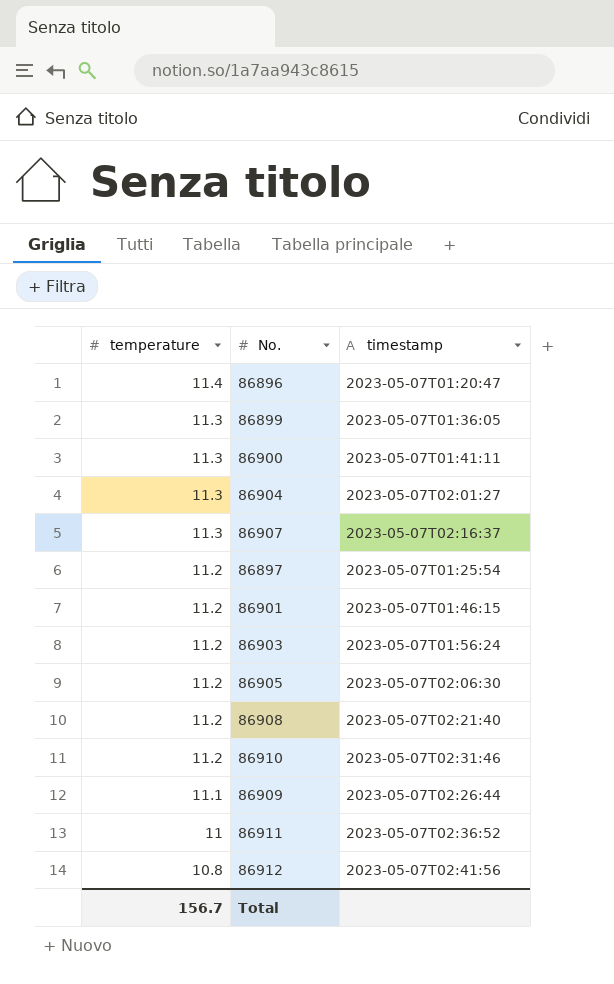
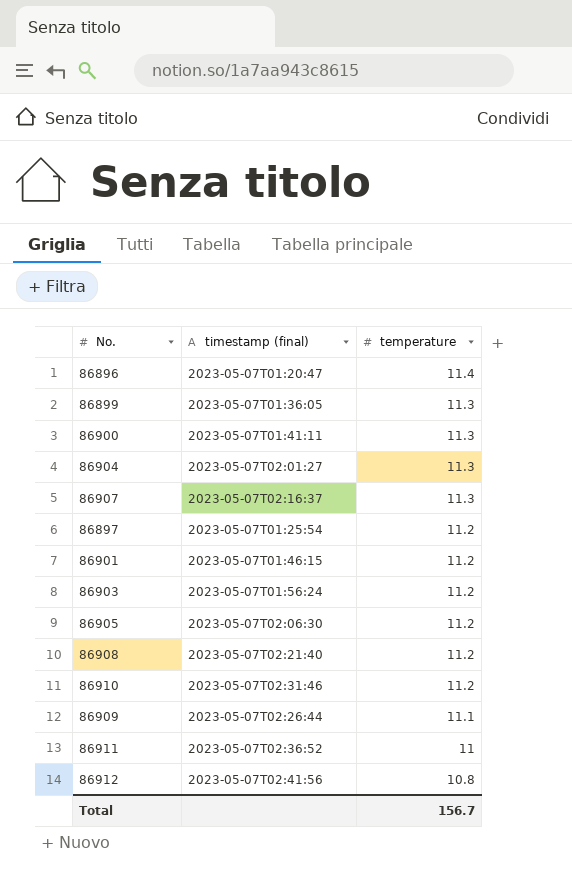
column name: timestamp -> timestamp (final)
column temperature | position: 1 -> 3

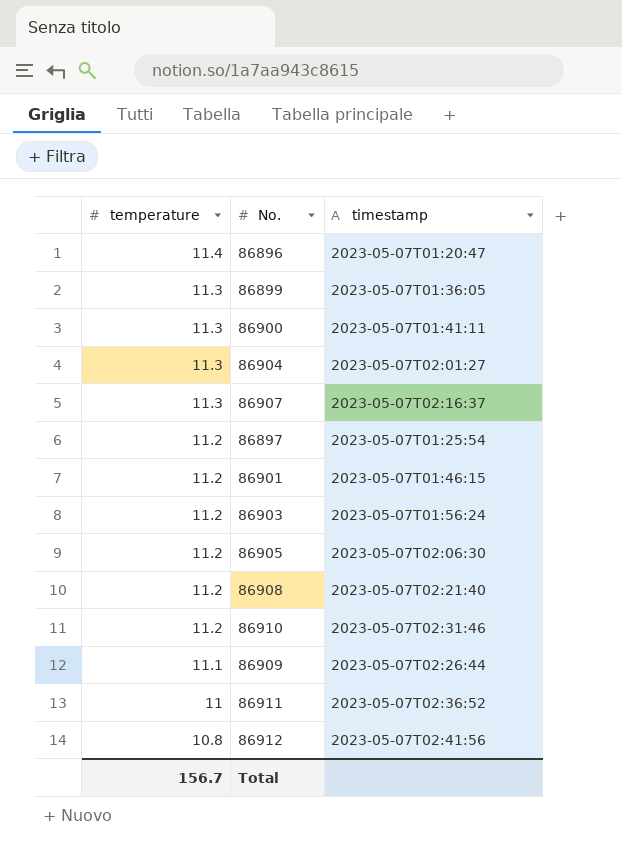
column temperature | position: 3 -> 1
column name: timestamp (final) -> timestamp

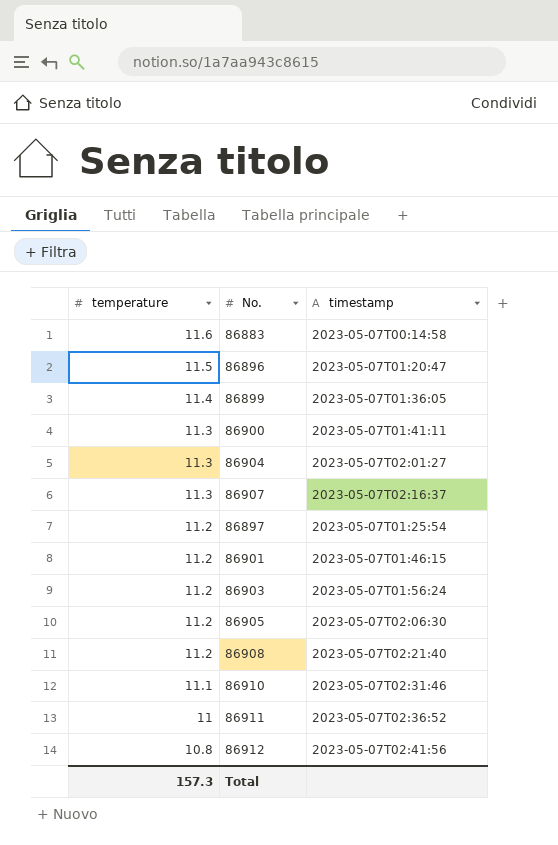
row 86909: 11.1 | 2023-05-07T02:26:44 -> none
row 86883: none -> 11.6 | 2023-05-07T00:14:58
86896 | temperature: 11.4 -> 11.5
86899 | temperature: 11.3 -> 11.4
86910 | temperature: 11.2 -> 11.1
Total | temperature: 156.7 -> 157.3

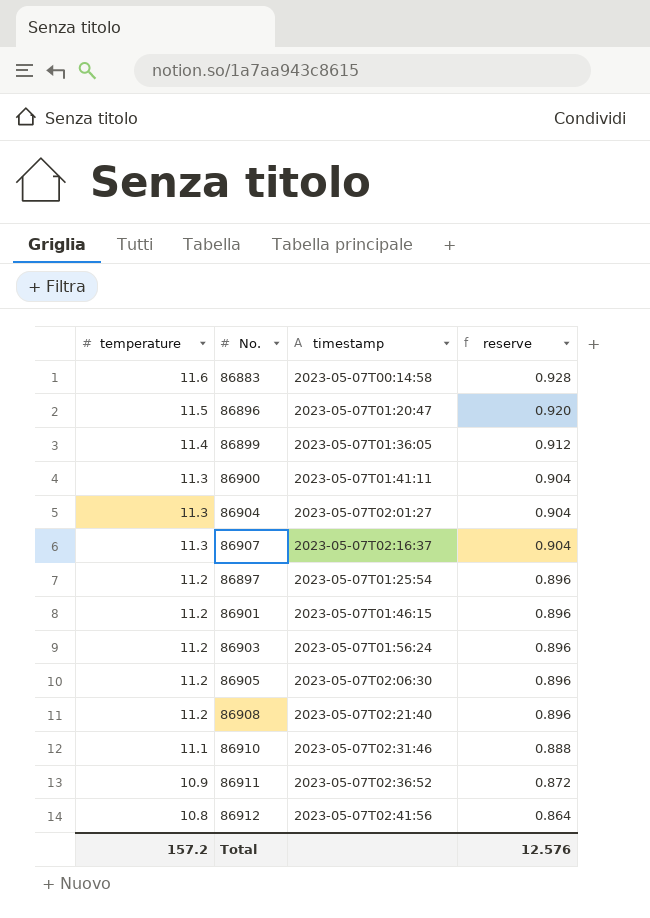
column reserve | formula: none -> [temperature] * 0.08
86911 | temperature: 11 -> 10.9
Total | temperature: 157.3 -> 157.2

